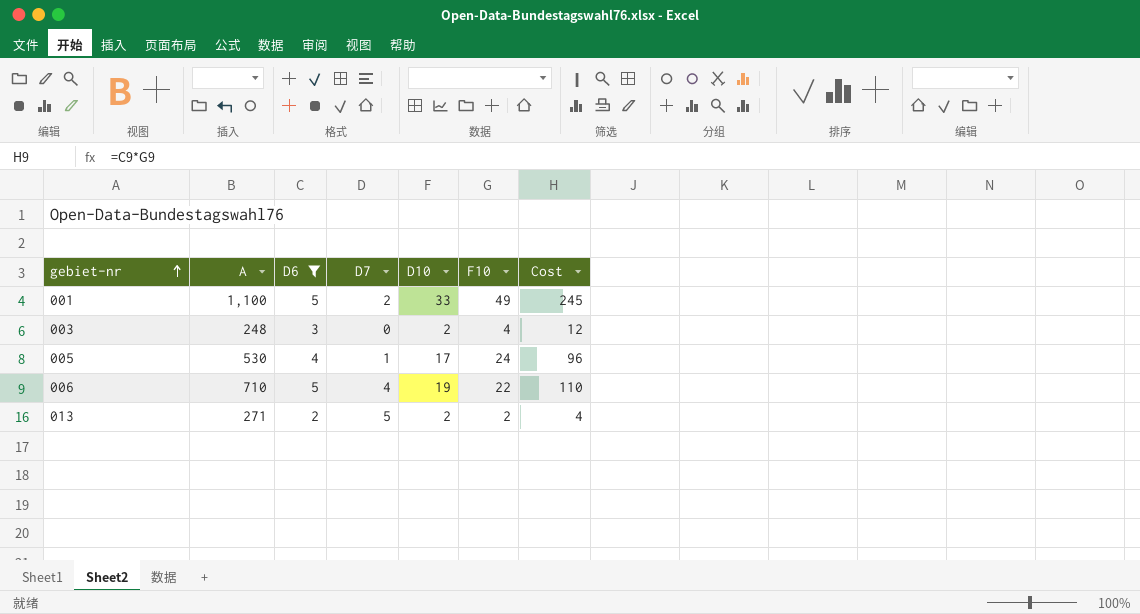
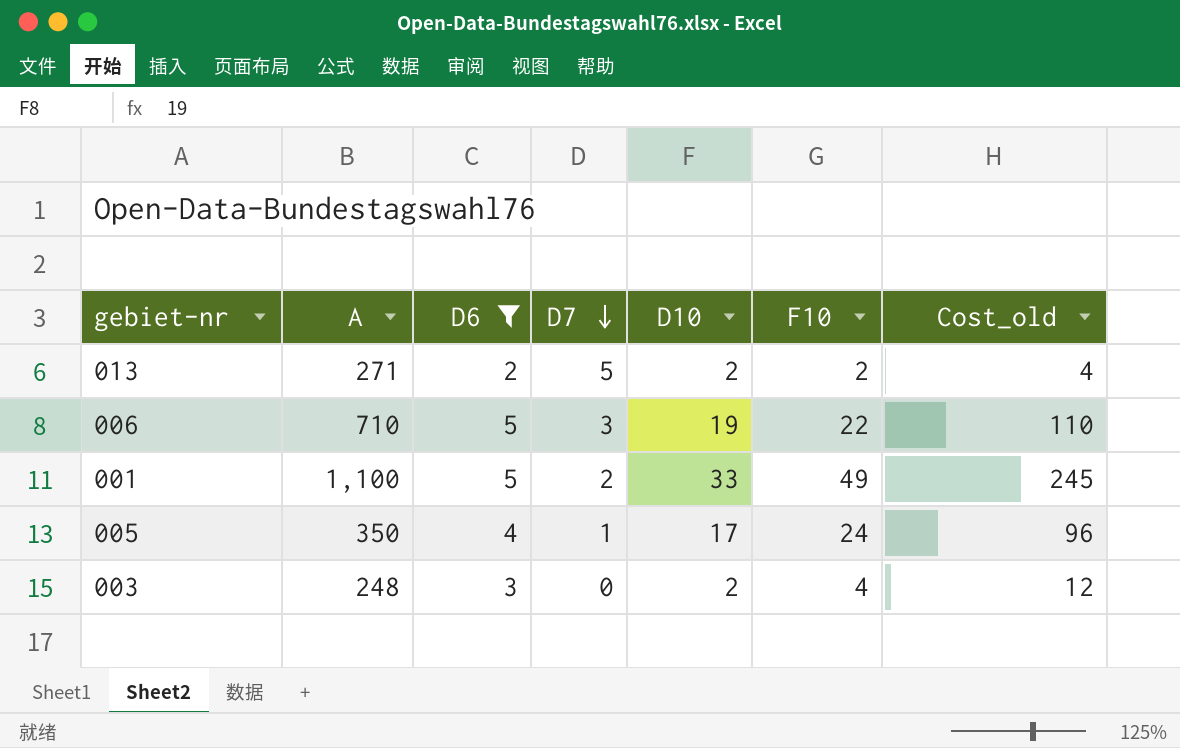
row order: gebiet-nr ascending -> D7 descending
column name: Cost -> Cost_old
006 | D7: 4 -> 3
005 | A: 530 -> 350

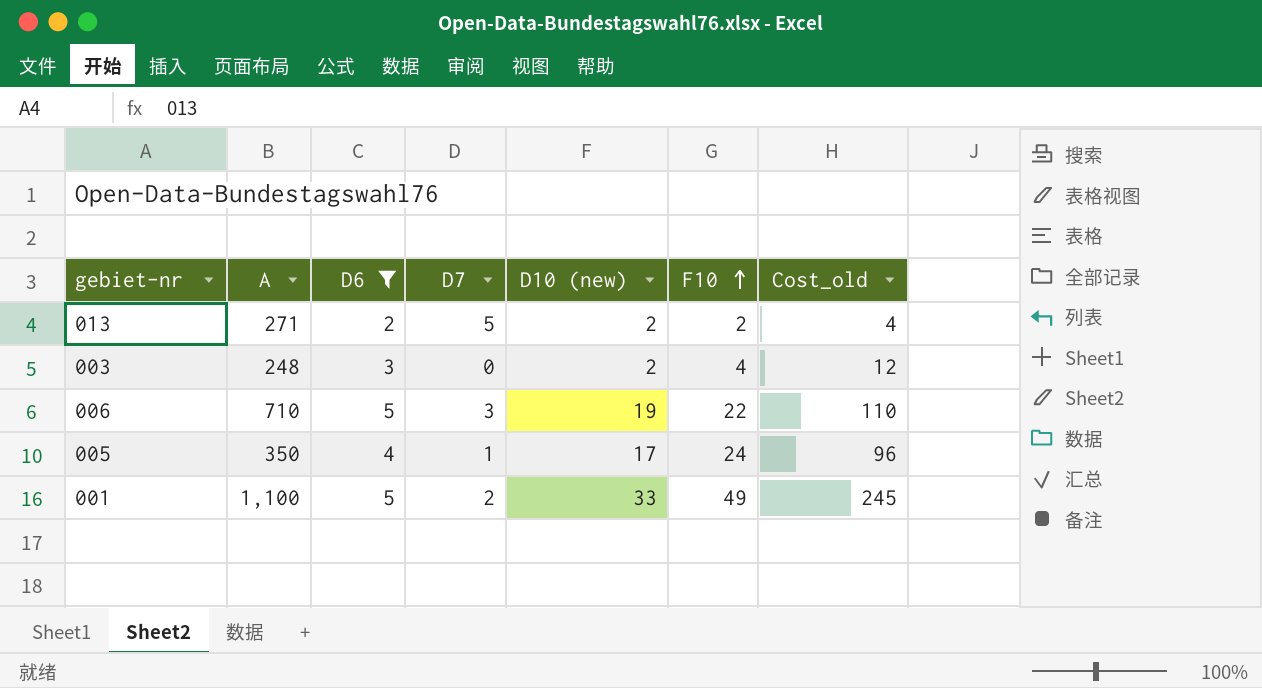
row order: D7 descending -> F10 ascending
column name: D10 -> D10 (new)

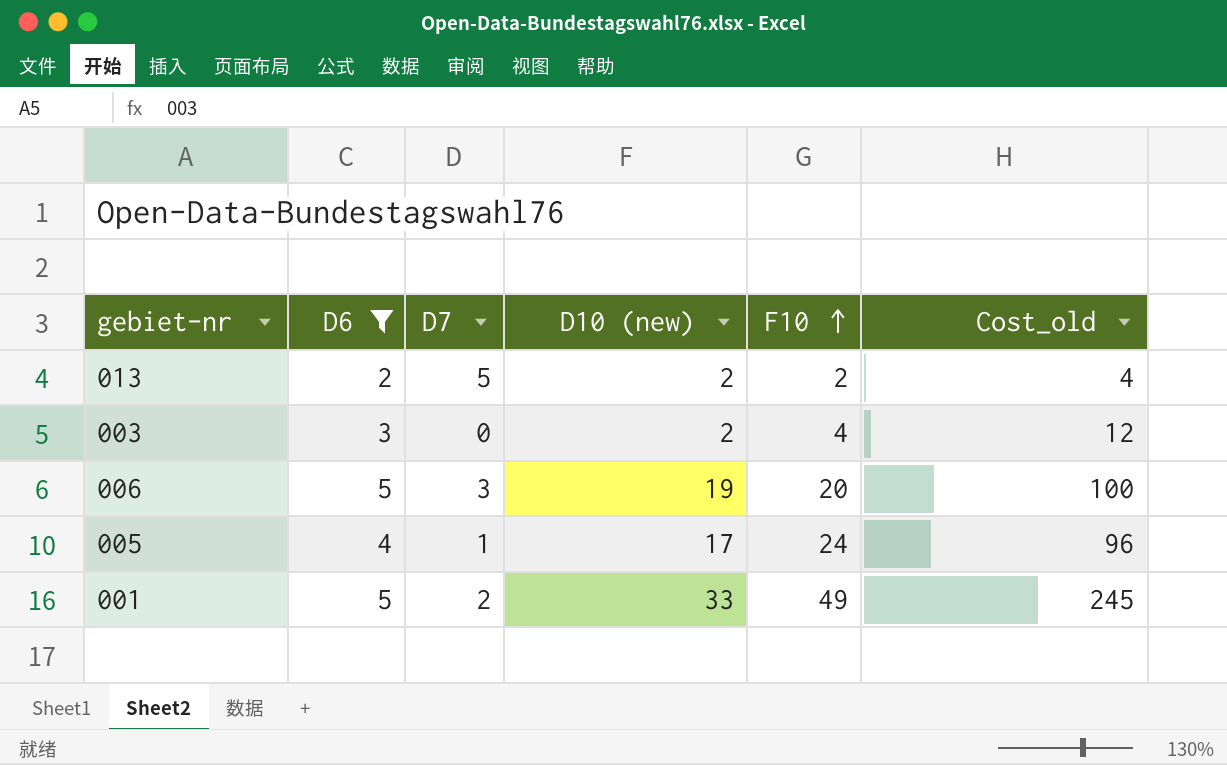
column A | position: 2 -> none
006 | F10: 22 -> 20
006 | Cost_old: 110 -> 100

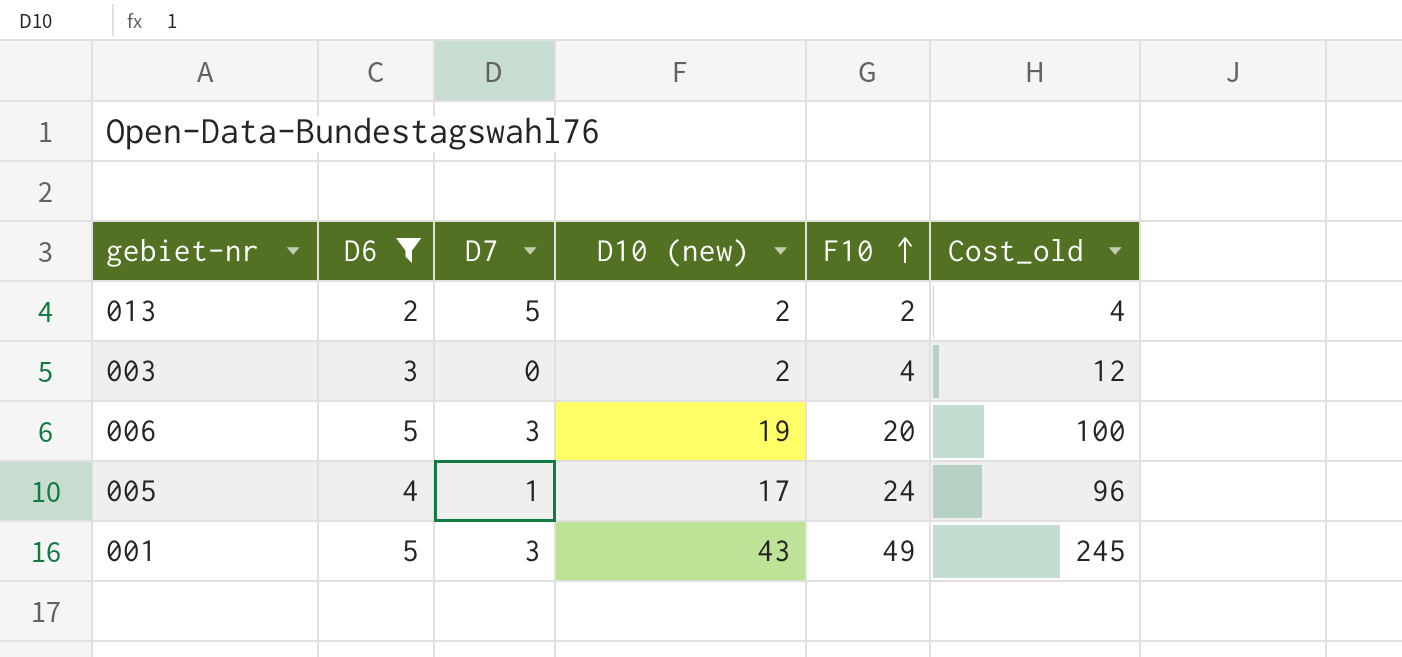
001 | D7: 2 -> 3
001 | D10 (new): 33 -> 43

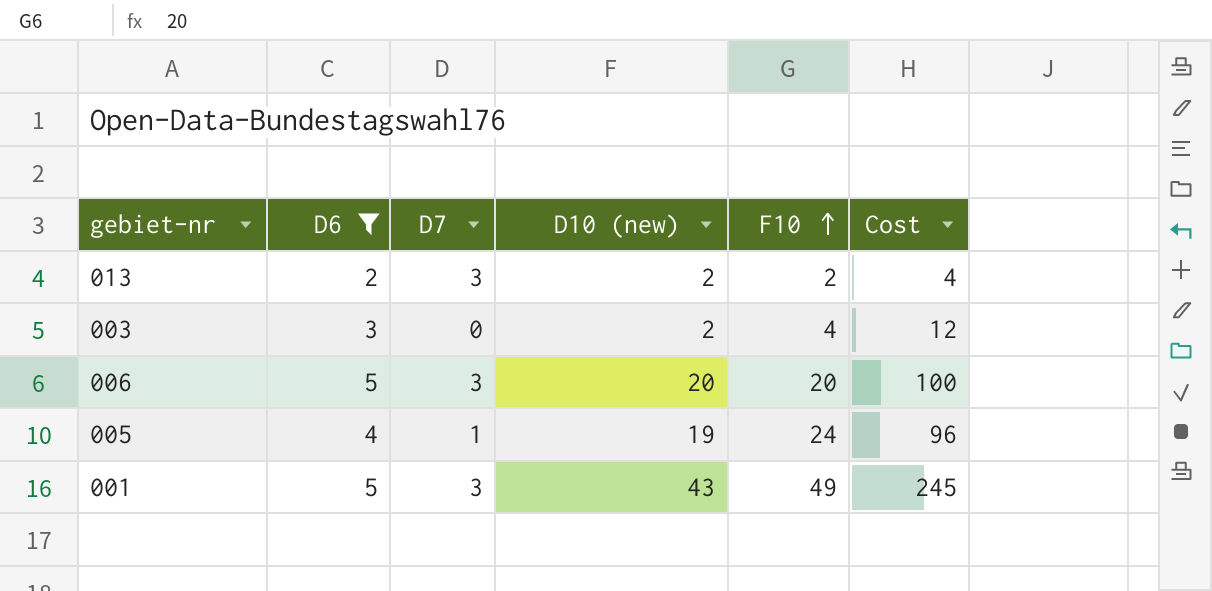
column name: Cost_old -> Cost
013 | D7: 5 -> 3
006 | D10 (new): 19 -> 20
005 | D10 (new): 17 -> 19

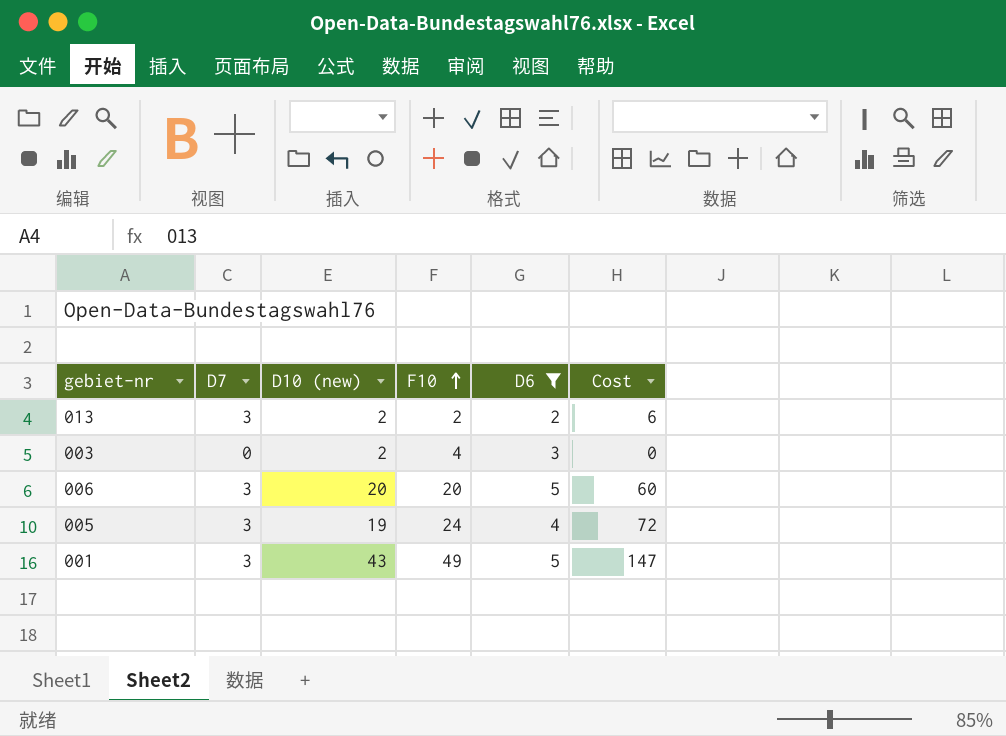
column D6 | position: 2 -> 5
column Cost | formula: [D6] * [F10] -> [D7] * [F10]
005 | D7: 1 -> 3

